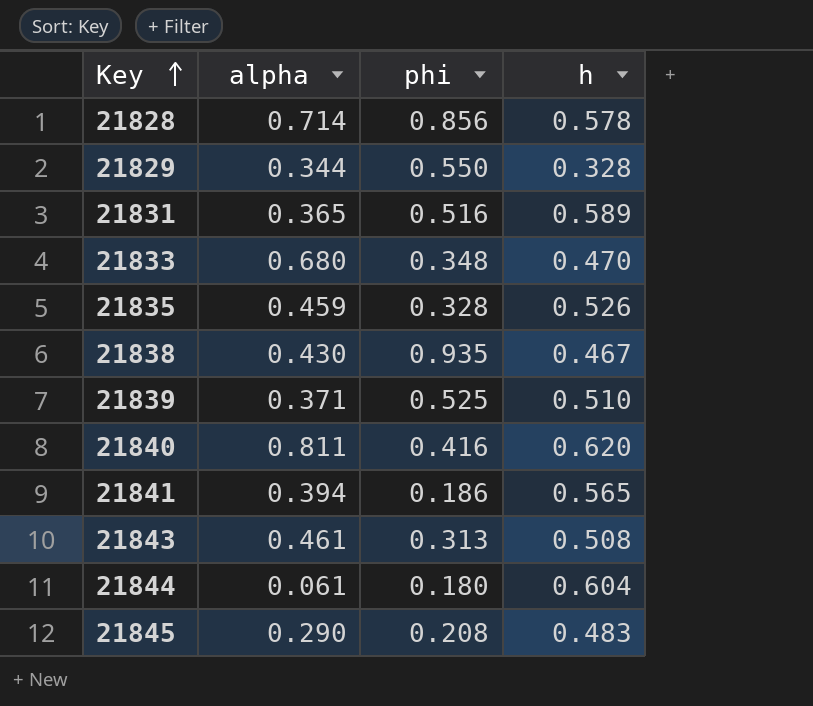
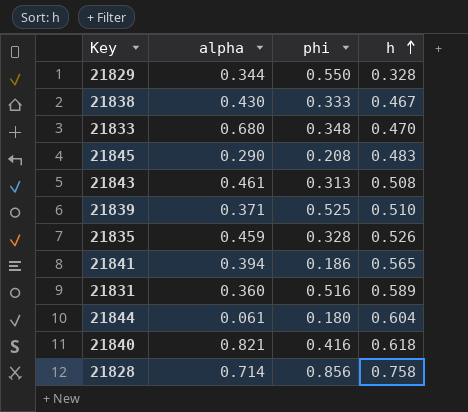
row order: Key ascending -> h ascending
21838 | phi: 0.935 -> 0.333
21831 | alpha: 0.365 -> 0.360
21840 | alpha: 0.811 -> 0.821
21840 | h: 0.620 -> 0.618
21828 | h: 0.578 -> 0.758

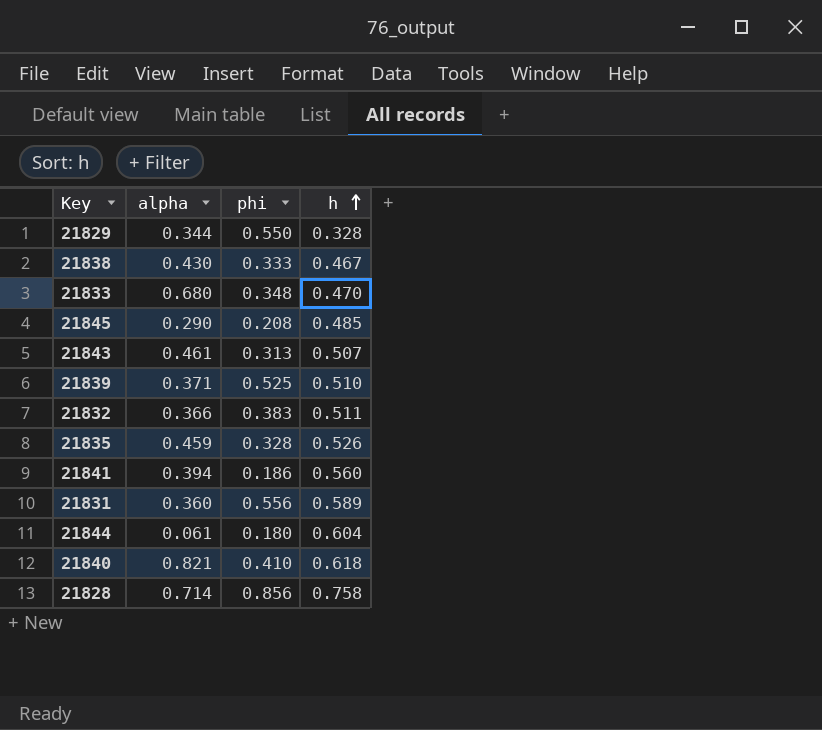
21845 | h: 0.483 -> 0.485
21843 | h: 0.508 -> 0.507
row 21832: none -> 0.366 | 0.383 | 0.511
21841 | h: 0.565 -> 0.560
21831 | phi: 0.516 -> 0.556
21840 | phi: 0.416 -> 0.410

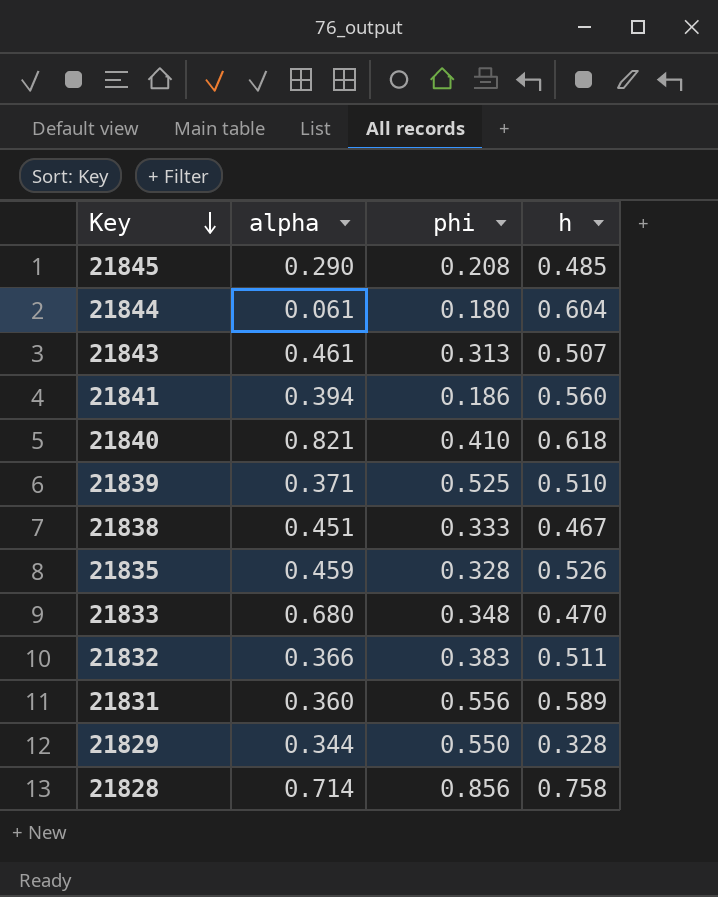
row order: h ascending -> Key descending
21838 | alpha: 0.430 -> 0.451

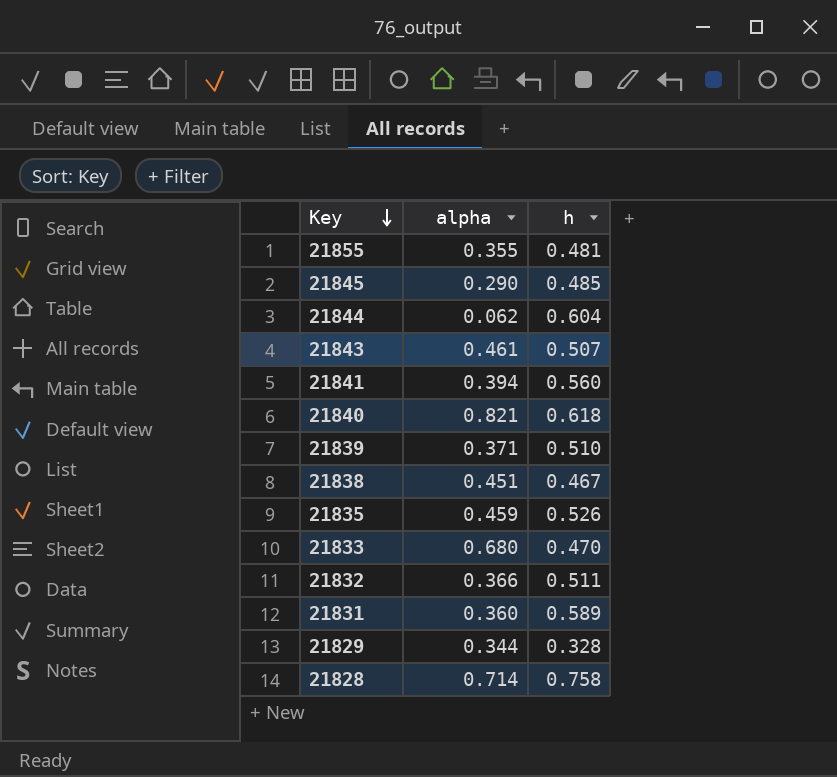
column phi | position: 3 -> none
row 21855: none -> 0.355 | 0.481
21844 | alpha: 0.061 -> 0.062

